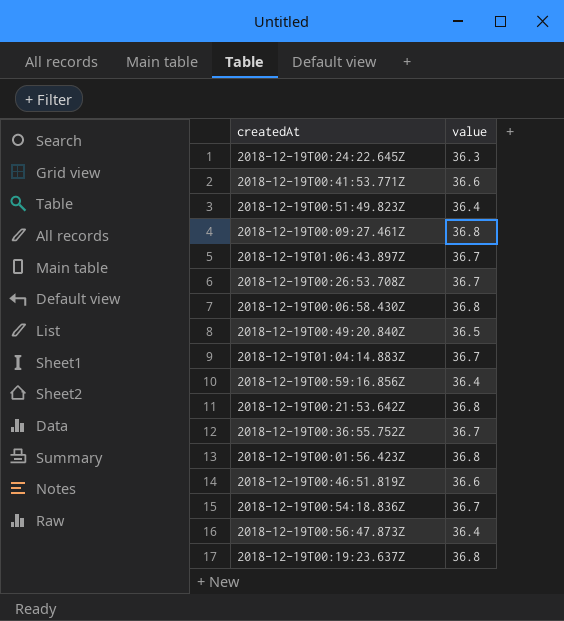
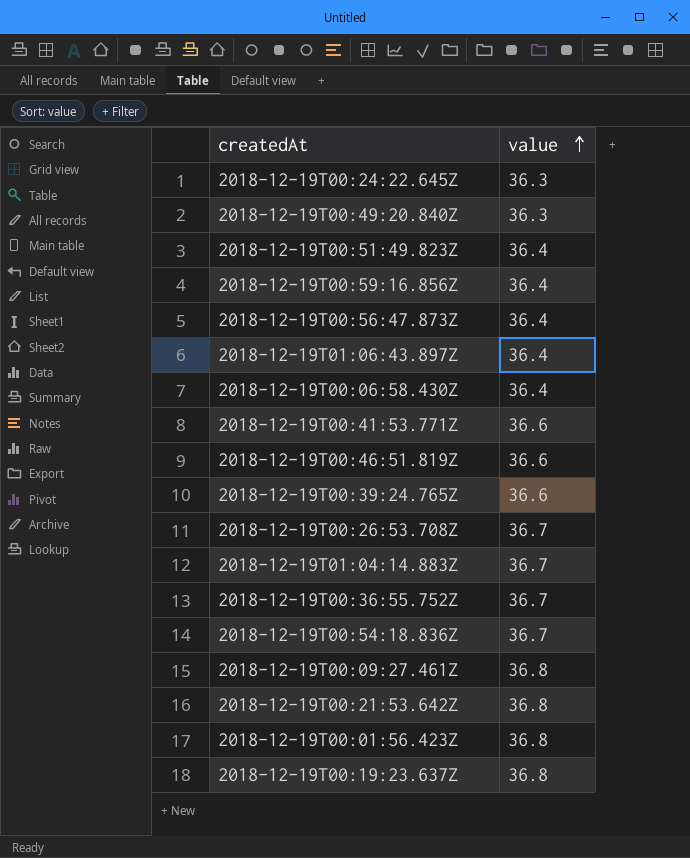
row order: none -> value ascending
2018-12-19T00:49:20.840Z | value: 36.5 -> 36.3
2018-12-19T01:06:43.897Z | value: 36.7 -> 36.4
2018-12-19T00:06:58.430Z | value: 36.8 -> 36.4
row 2018-12-19T00:39:24.765Z: none -> 36.6

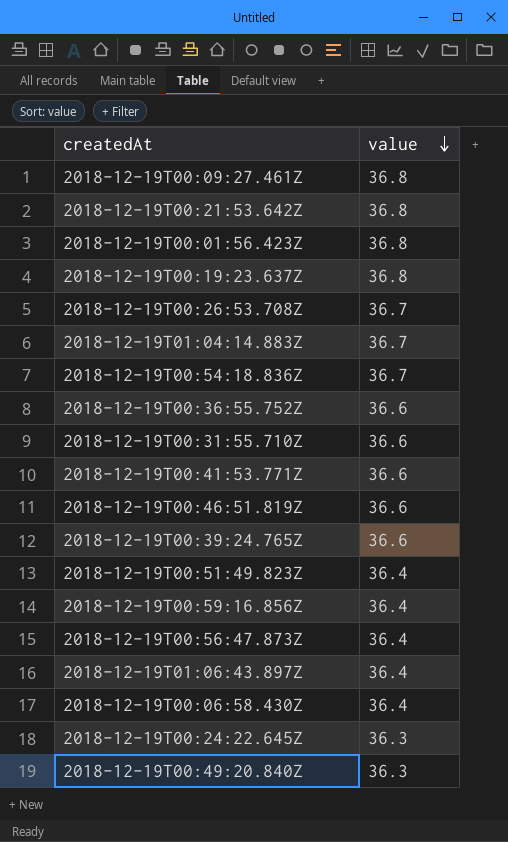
row order: value ascending -> value descending
2018-12-19T00:36:55.752Z | value: 36.7 -> 36.6
row 2018-12-19T00:31:55.710Z: none -> 36.6

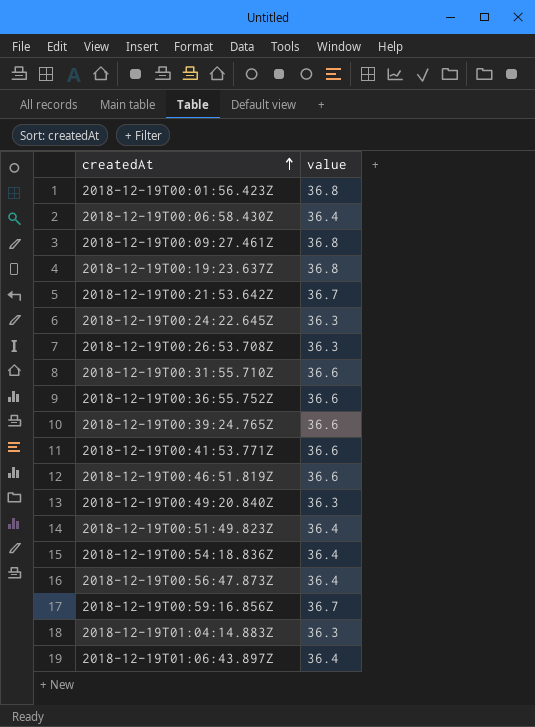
row order: value descending -> createdAt ascending
2018-12-19T00:21:53.642Z | value: 36.8 -> 36.7
2018-12-19T00:26:53.708Z | value: 36.7 -> 36.3
2018-12-19T00:54:18.836Z | value: 36.7 -> 36.4
2018-12-19T00:59:16.856Z | value: 36.4 -> 36.7
2018-12-19T01:04:14.883Z | value: 36.7 -> 36.3

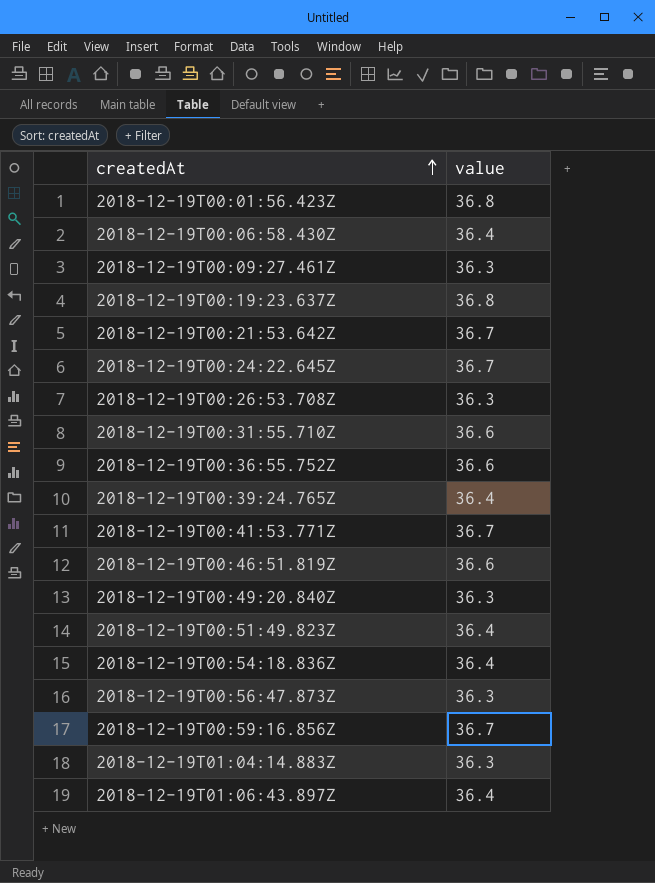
2018-12-19T00:09:27.461Z | value: 36.8 -> 36.3
2018-12-19T00:24:22.645Z | value: 36.3 -> 36.7
2018-12-19T00:39:24.765Z | value: 36.6 -> 36.4
2018-12-19T00:41:53.771Z | value: 36.6 -> 36.7
2018-12-19T00:56:47.873Z | value: 36.4 -> 36.3

